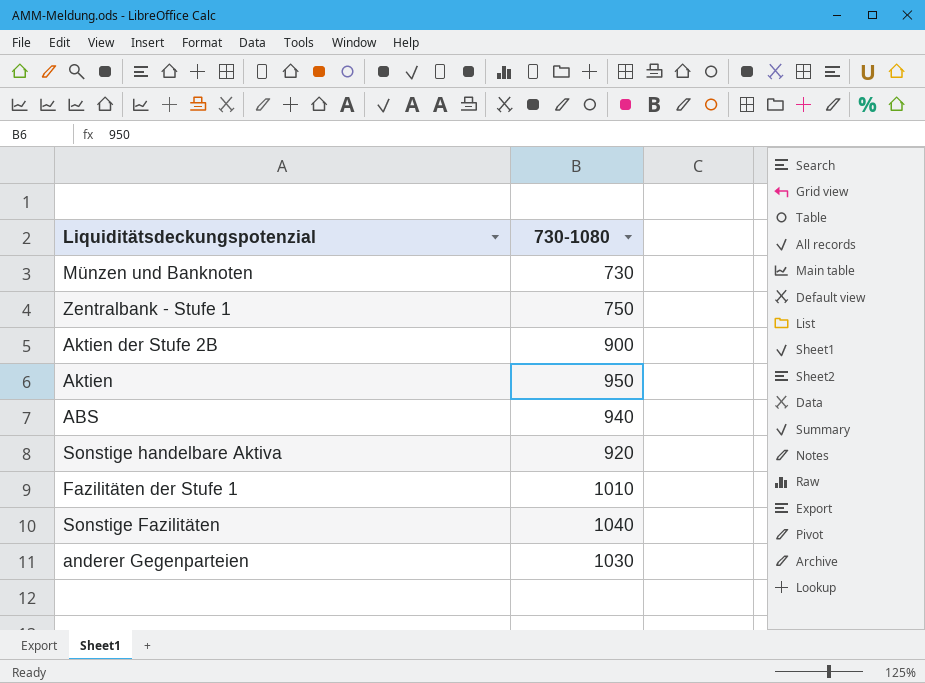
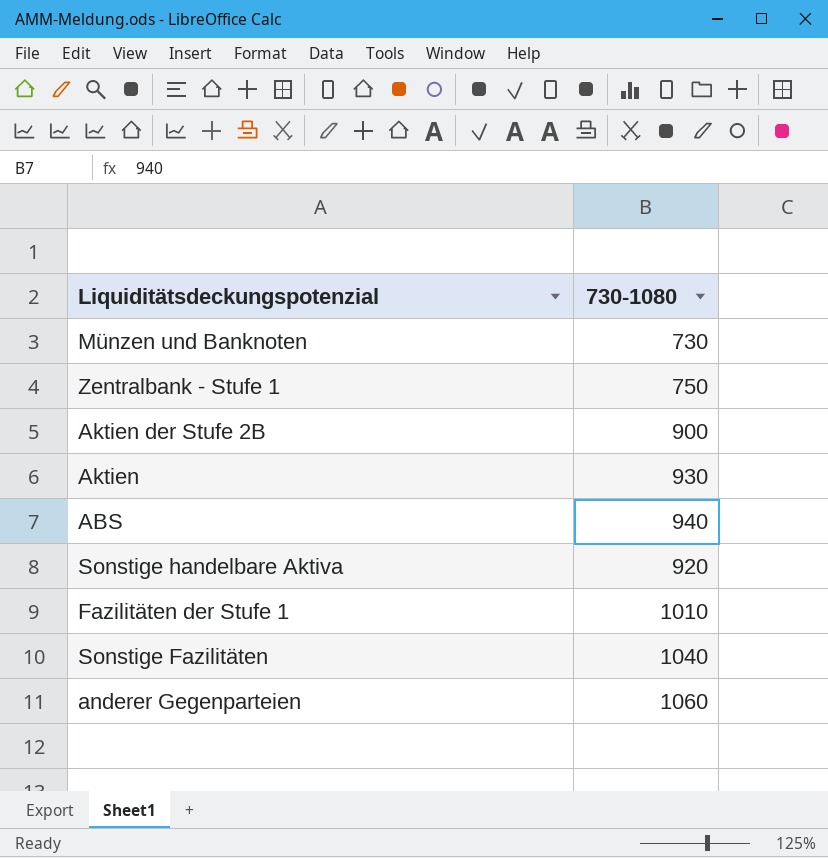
Aktien | 730-1080: 950 -> 930
anderer Gegenparteien | 730-1080: 1030 -> 1060

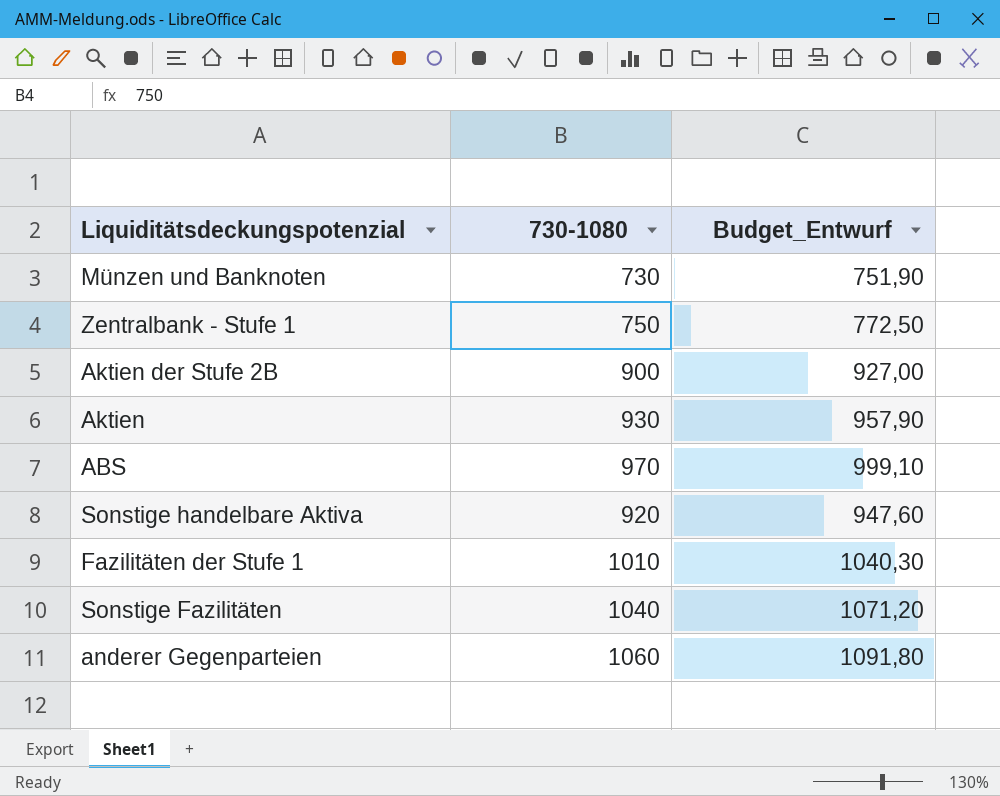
column Budget_Entwurf | formula: none -> [730-1080] * 1,03
ABS | 730-1080: 940 -> 970

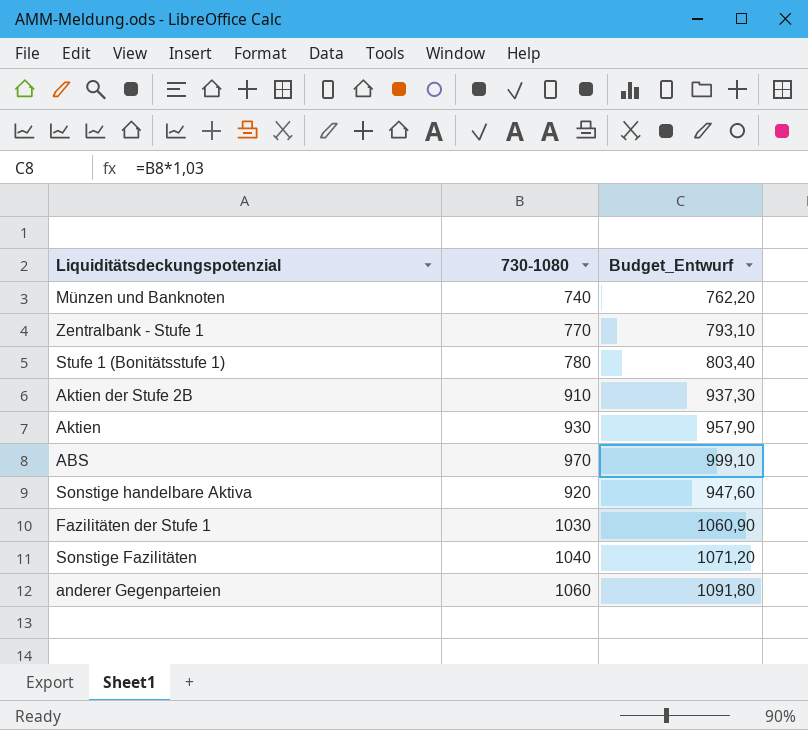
Münzen und Banknoten | 730-1080: 730 -> 740
Münzen und Banknoten | Budget_Entwurf: 751,90 -> 762,20
Zentralbank - Stufe 1 | 730-1080: 750 -> 770
Zentralbank - Stufe 1 | Budget_Entwurf: 772,50 -> 793,10
row Stufe 1 (Bonitätsstufe 1): none -> 780 | 803,40
Aktien der Stufe 2B | 730-1080: 900 -> 910
Aktien der Stufe 2B | Budget_Entwurf: 927,00 -> 937,30
Fazilitäten der Stufe 1 | 730-1080: 1010 -> 1030
Fazilitäten der Stufe 1 | Budget_Entwurf: 1040,30 -> 1060,90

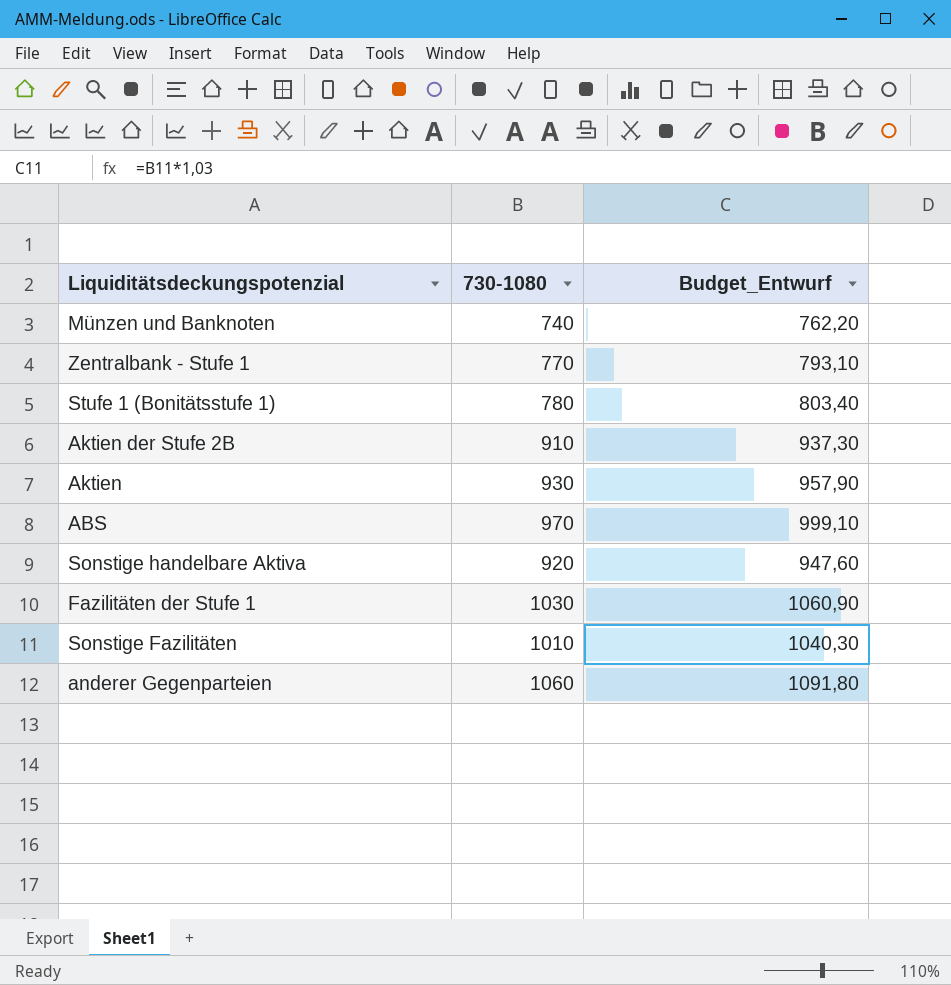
Sonstige Fazilitäten | 730-1080: 1040 -> 1010
Sonstige Fazilitäten | Budget_Entwurf: 1071,20 -> 1040,30

